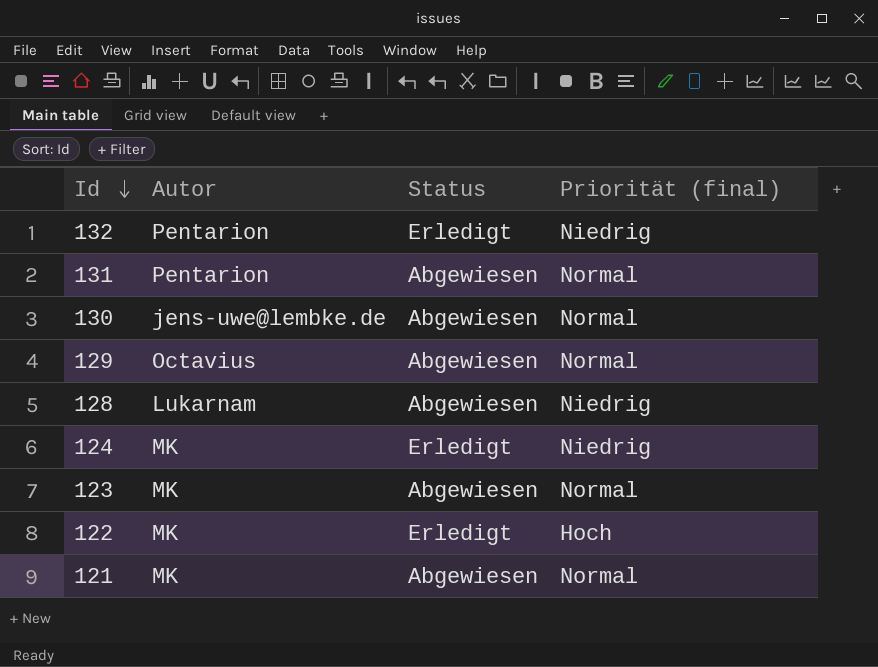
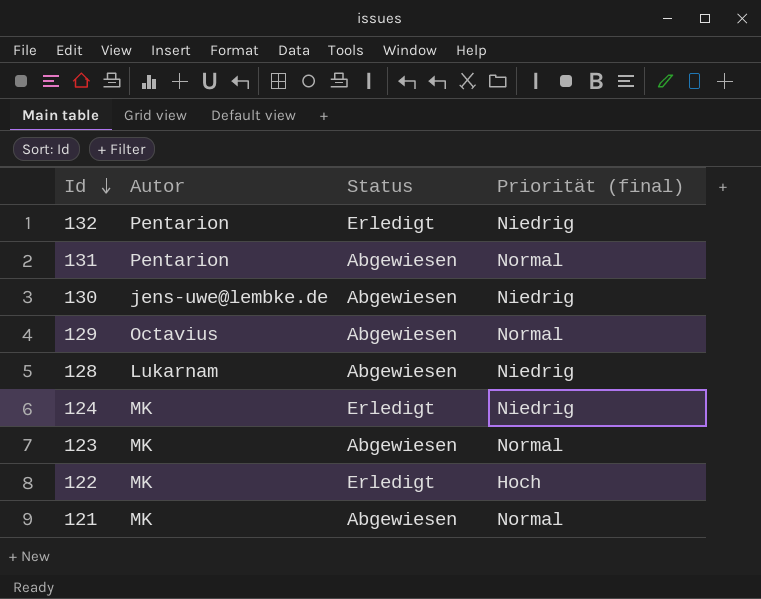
130 | Priorität (final): Normal -> Niedrig

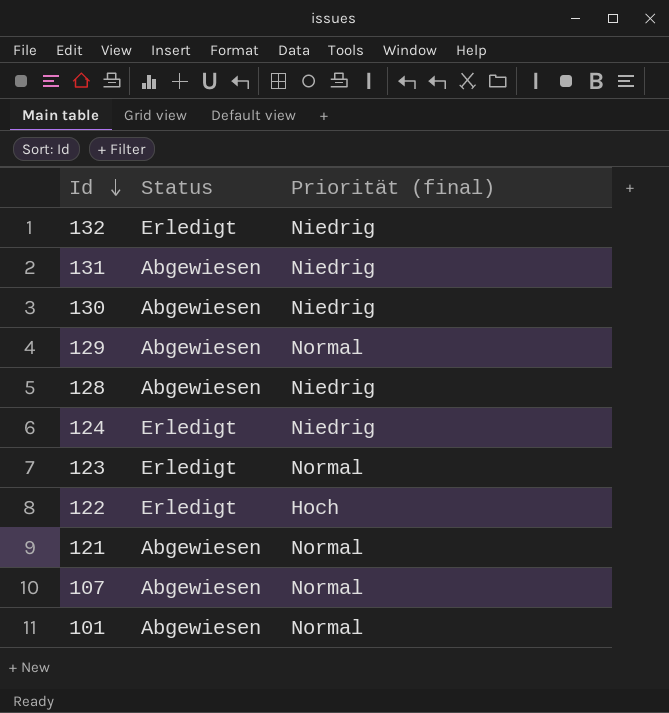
column Autor | position: 2 -> none
131 | Priorität (final): Normal -> Niedrig
123 | Status: Abgewiesen -> Erledigt
row 107: none -> Abgewiesen | Normal
row 101: none -> Abgewiesen | Normal

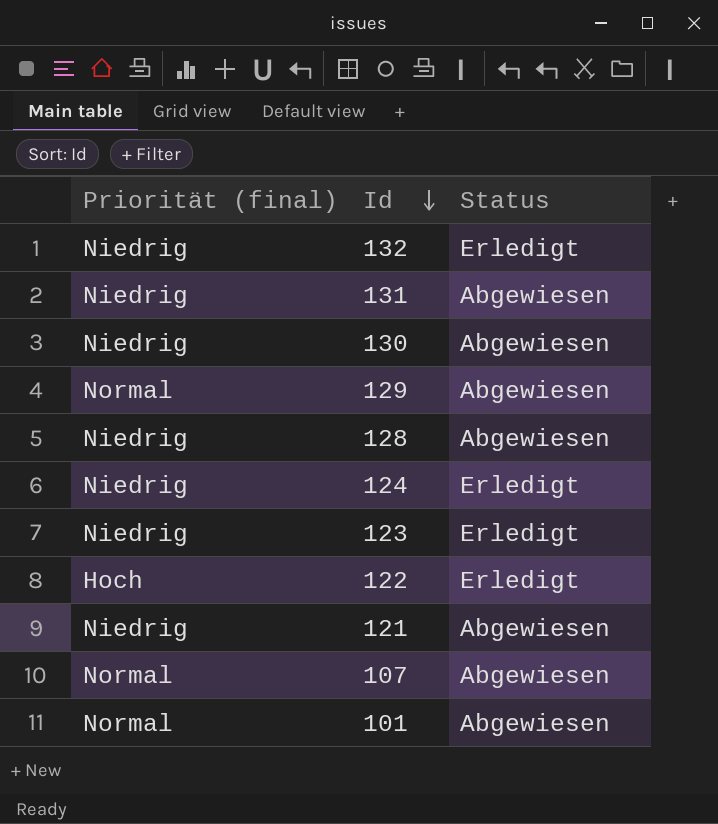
column Priorität (final) | position: 3 -> 1
123 | Priorität (final): Normal -> Niedrig
121 | Priorität (final): Normal -> Niedrig

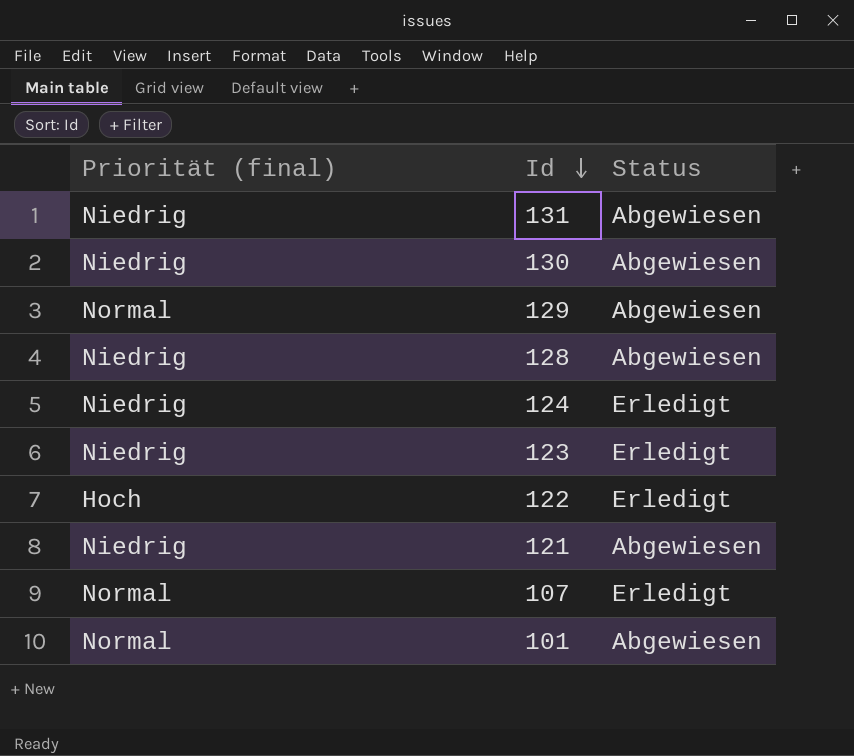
row 132: Niedrig | Erledigt -> none
107 | Status: Abgewiesen -> Erledigt

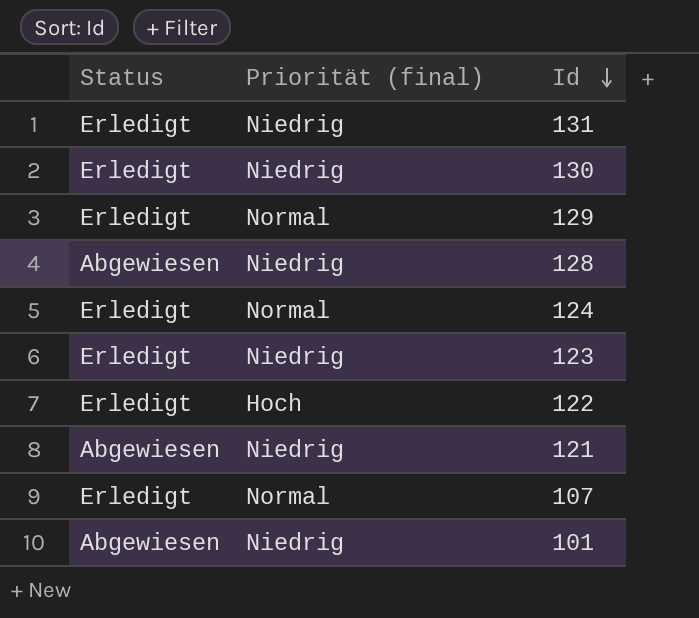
column Status | position: 3 -> 1
131 | Status: Abgewiesen -> Erledigt
130 | Status: Abgewiesen -> Erledigt
129 | Status: Abgewiesen -> Erledigt
124 | Priorität (final): Niedrig -> Normal
101 | Priorität (final): Normal -> Niedrig

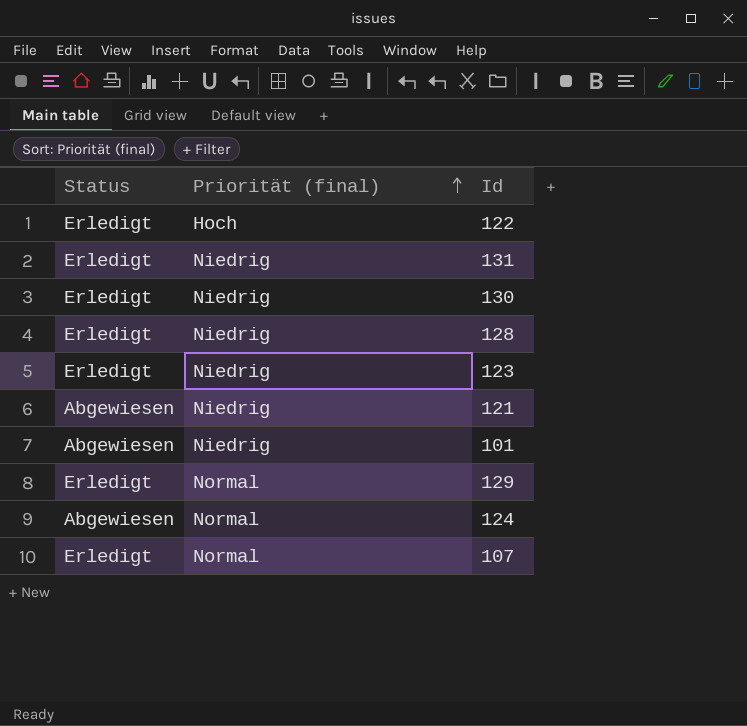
row order: Id descending -> Priorität (final) ascending
128 | Status: Abgewiesen -> Erledigt
124 | Status: Erledigt -> Abgewiesen

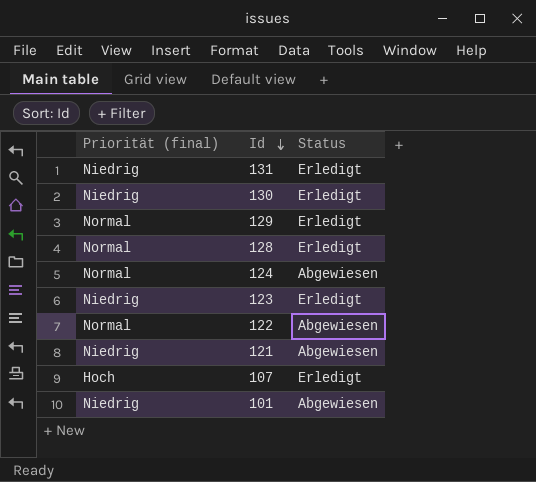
row order: Priorität (final) ascending -> Id descending
column Status | position: 1 -> 3
128 | Priorität (final): Niedrig -> Normal
122 | Priorität (final): Hoch -> Normal
122 | Status: Erledigt -> Abgewiesen
107 | Priorität (final): Normal -> Hoch

